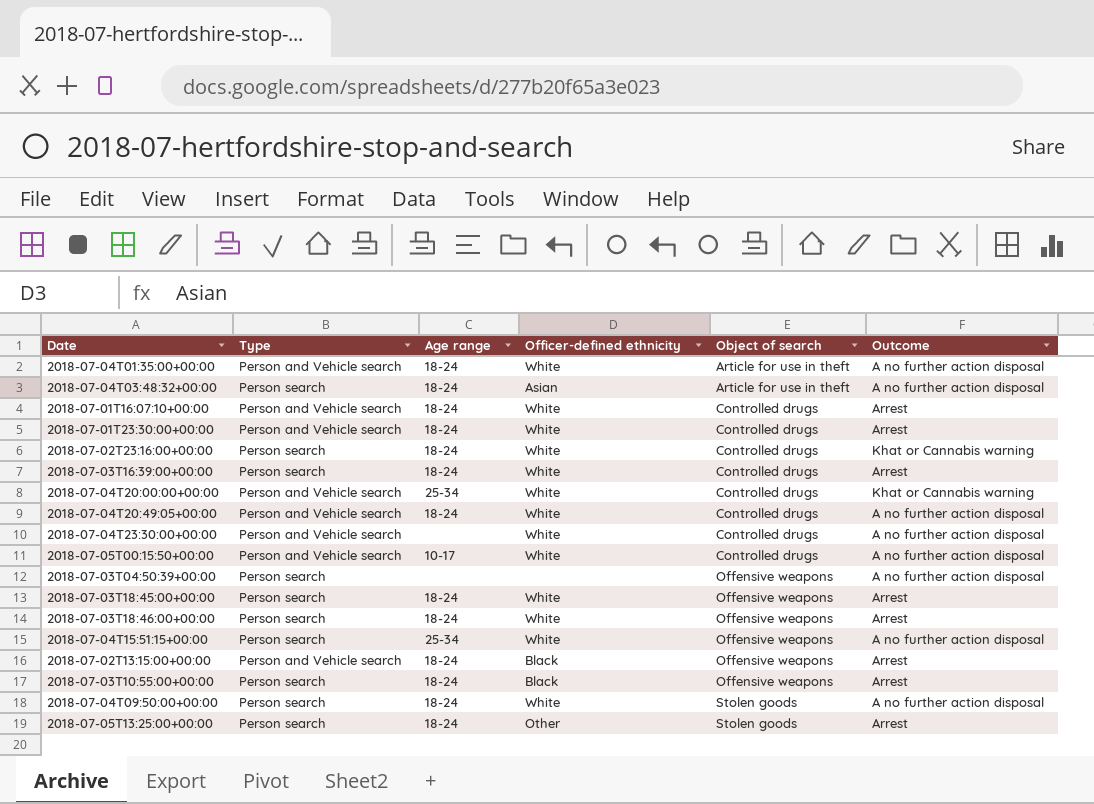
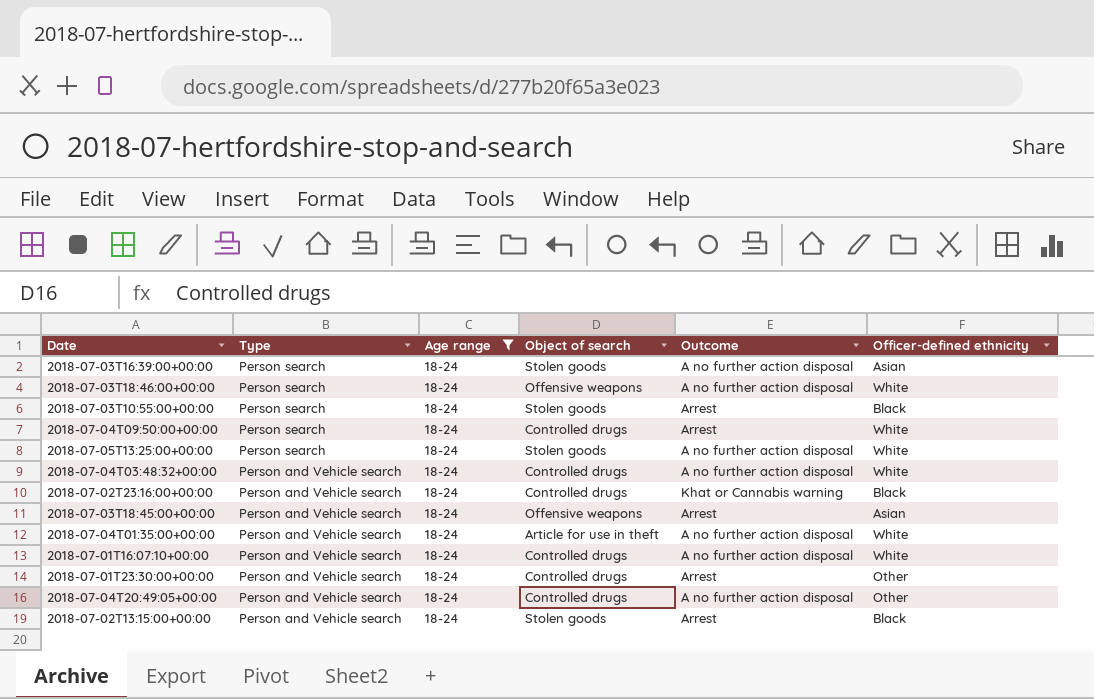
filter: none -> Age range = 18-24
row order: Object of search ascending -> Type descending
column Officer-defined ethnicity | position: 4 -> 6
2018-07-03T16:39:00+00:00 | Object of search: Controlled drugs -> Stolen goods
2018-07-03T16:39:00+00:00 | Outcome: Arrest -> A no further action disposal
2018-07-03T16:39:00+00:00 | Officer-defined ethnicity: White -> Asian
2018-07-03T18:46:00+00:00 | Outcome: Arrest -> A no further action disposal
2018-07-03T10:55:00+00:00 | Object of search: Offensive weapons -> Stolen goods
2018-07-04T09:50:00+00:00 | Object of search: Stolen goods -> Controlled drugs
2018-07-04T09:50:00+00:00 | Outcome: A no further action disposal -> Arrest
2018-07-05T13:25:00+00:00 | Outcome: Arrest -> A no further action disposal
2018-07-05T13:25:00+00:00 | Officer-defined ethnicity: Other -> White
2018-07-04T03:48:32+00:00 | Type: Person search -> Person and Vehicle search
2018-07-04T03:48:32+00:00 | Object of search: Article for use in theft -> Controlled drugs
2018-07-04T03:48:32+00:00 | Officer-defined ethnicity: Asian -> White
2018-07-02T23:16:00+00:00 | Type: Person search -> Person and Vehicle search
2018-07-02T23:16:00+00:00 | Officer-defined ethnicity: White -> Black
2018-07-03T18:45:00+00:00 | Type: Person search -> Person and Vehicle search
2018-07-03T18:45:00+00:00 | Officer-defined ethnicity: White -> Asian
2018-07-01T16:07:10+00:00 | Outcome: Arrest -> A no further action disposal
2018-07-01T23:30:00+00:00 | Officer-defined ethnicity: White -> Other
2018-07-04T20:49:05+00:00 | Officer-defined ethnicity: White -> Other
2018-07-02T13:15:00+00:00 | Object of search: Offensive weapons -> Stolen goods

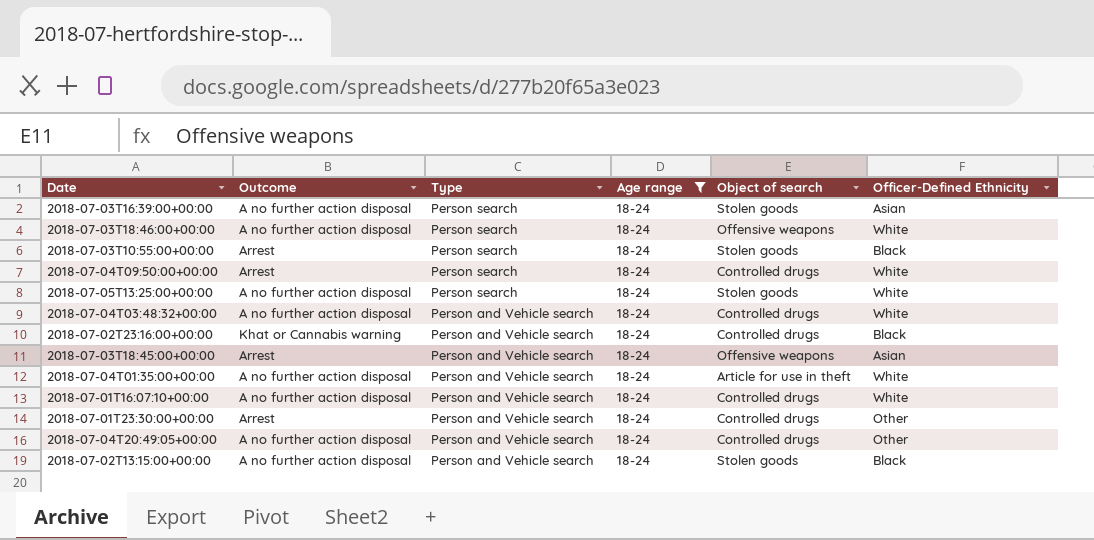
column Outcome | position: 5 -> 2
column name: Officer-defined ethnicity -> Officer-Defined Ethnicity
2018-07-02T13:15:00+00:00 | Outcome: Arrest -> A no further action disposal

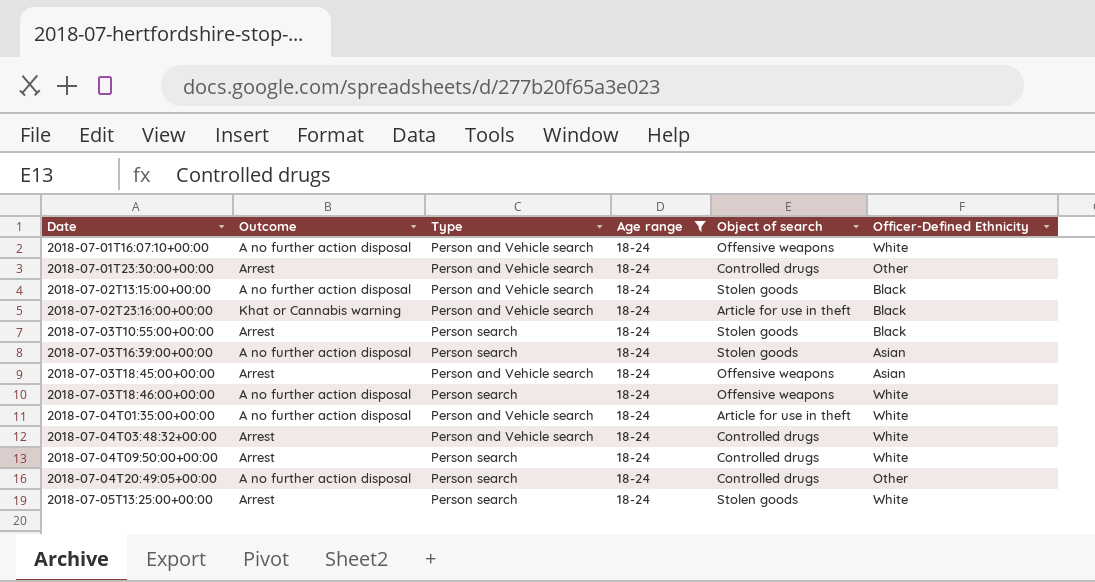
row order: Type descending -> Date ascending
2018-07-01T16:07:10+00:00 | Object of search: Controlled drugs -> Offensive weapons
2018-07-02T23:16:00+00:00 | Object of search: Controlled drugs -> Article for use in theft
2018-07-04T03:48:32+00:00 | Outcome: A no further action disposal -> Arrest
2018-07-04T20:49:05+00:00 | Type: Person and Vehicle search -> Person search
2018-07-05T13:25:00+00:00 | Outcome: A no further action disposal -> Arrest

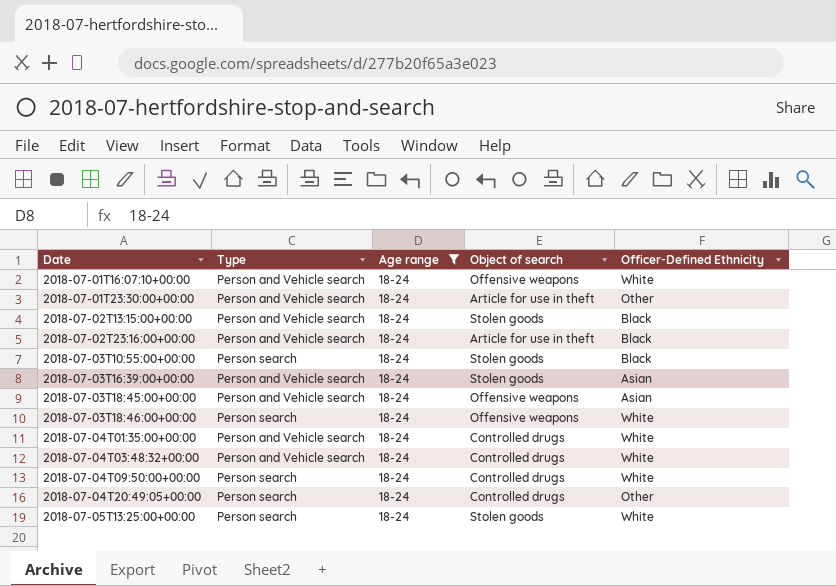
column Outcome | position: 2 -> none
2018-07-01T23:30:00+00:00 | Object of search: Controlled drugs -> Article for use in theft
2018-07-03T16:39:00+00:00 | Type: Person search -> Person and Vehicle search
2018-07-04T01:35:00+00:00 | Object of search: Article for use in theft -> Controlled drugs

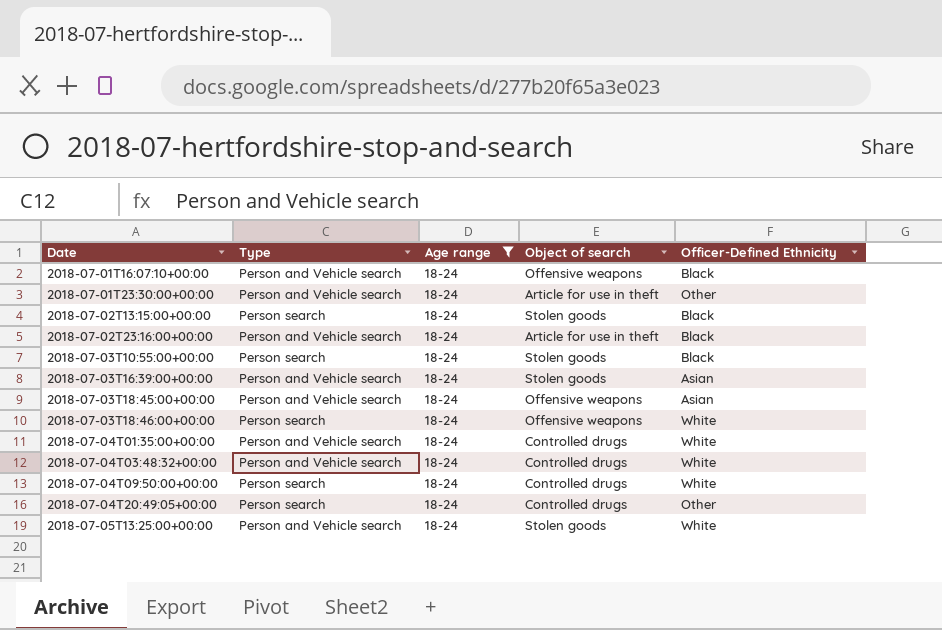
2018-07-01T16:07:10+00:00 | Officer-Defined Ethnicity: White -> Black
2018-07-02T13:15:00+00:00 | Type: Person and Vehicle search -> Person search
2018-07-05T13:25:00+00:00 | Type: Person search -> Person and Vehicle search

